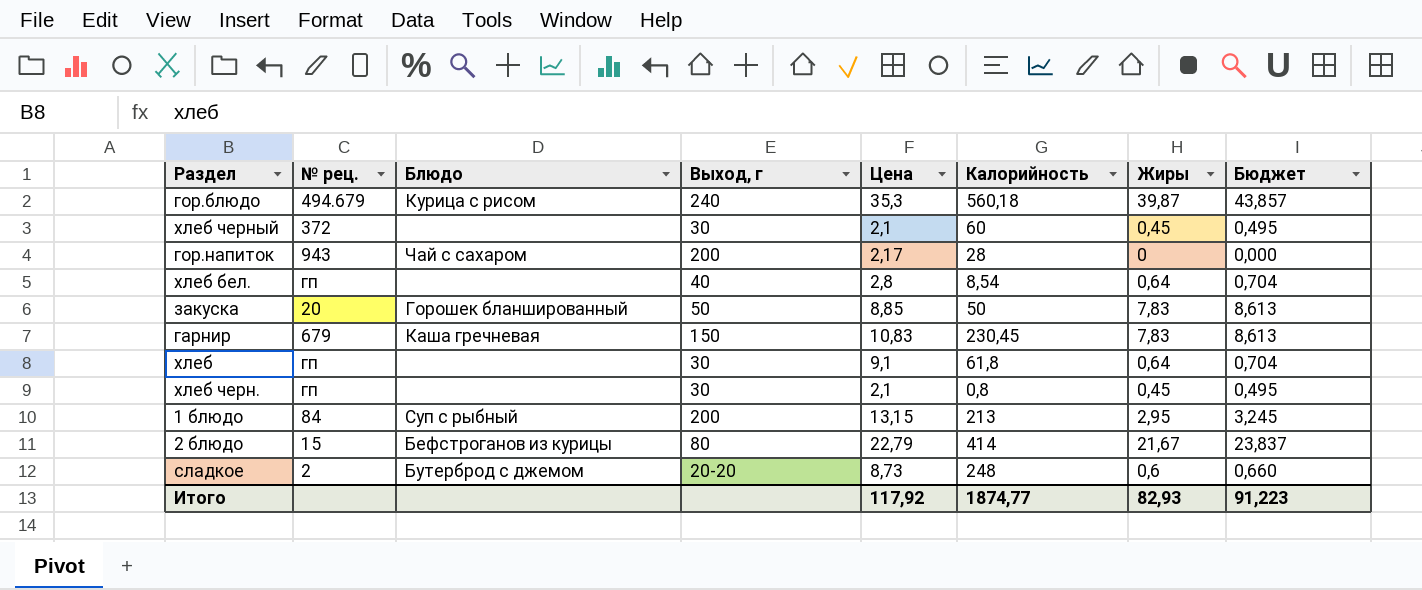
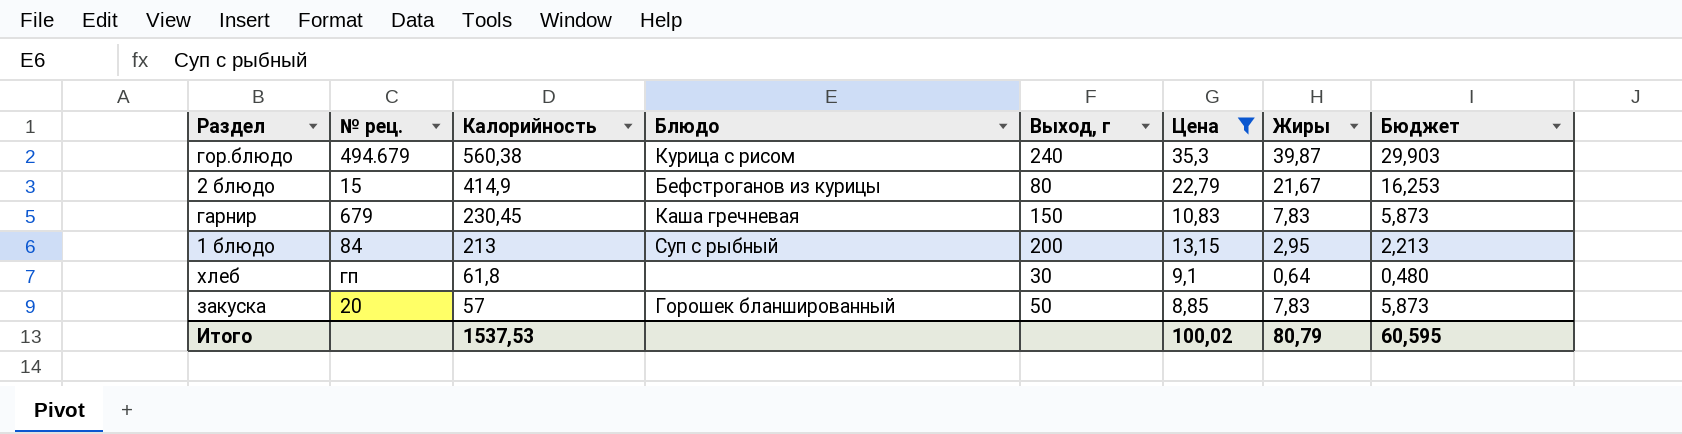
filter: none -> Цена >= 8,85
row order: none -> Калорийность descending
column Калорийность | position: 6 -> 3
column Бюджет | formula: [Жиры] * 1,1 -> [Жиры] * 0,75
гор.блюдо | Калорийность: 560,18 -> 560,38
2 блюдо | Калорийность: 414 -> 414,9
закуска | Калорийность: 50 -> 57
Итого | Калорийность: 1874,77 -> 1537,53
Итого | Цена: 117,92 -> 100,02
Итого | Жиры: 82,93 -> 80,79
Итого | Бюджет: 91,223 -> 60,595

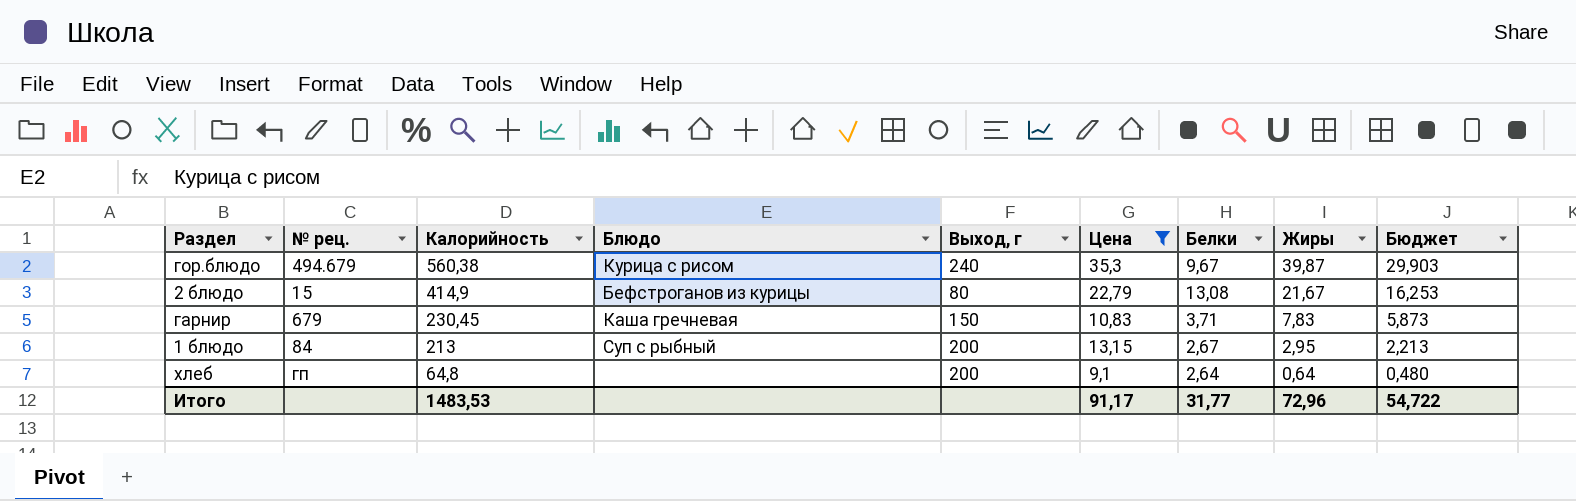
column Белки | position: none -> 7
row закуска: 20 | 57 | Горошек бланшированный | 50 | 8,85 | 7,83 | 5,873 -> none
хлеб | Калорийность: 61,8 -> 64,8
хлеб | Выход, г: 30 -> 200
Итого | Калорийность: 1537,53 -> 1483,53
Итого | Цена: 100,02 -> 91,17
Итого | Жиры: 80,79 -> 72,96
Итого | Бюджет: 60,595 -> 54,722

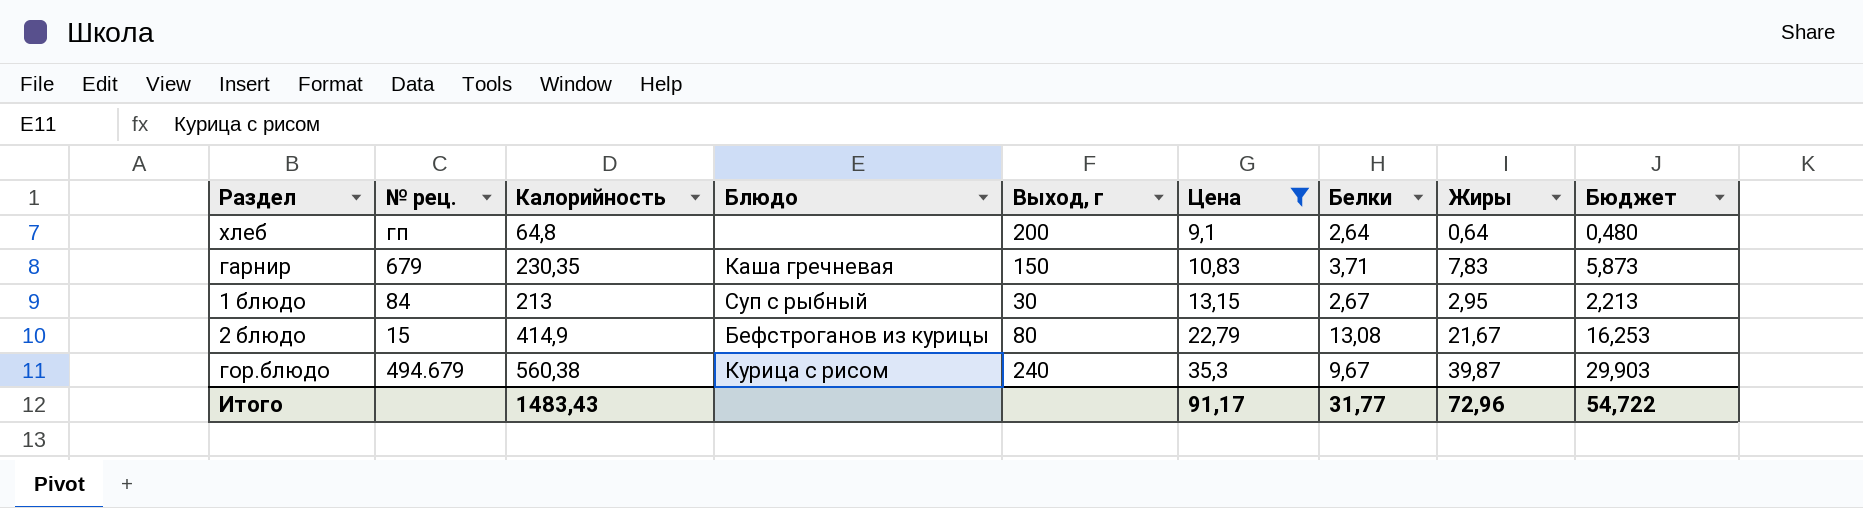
row order: Калорийность descending -> Цена ascending
гарнир | Калорийность: 230,45 -> 230,35
1 блюдо | Выход, г: 200 -> 30
Итого | Калорийность: 1483,53 -> 1483,43

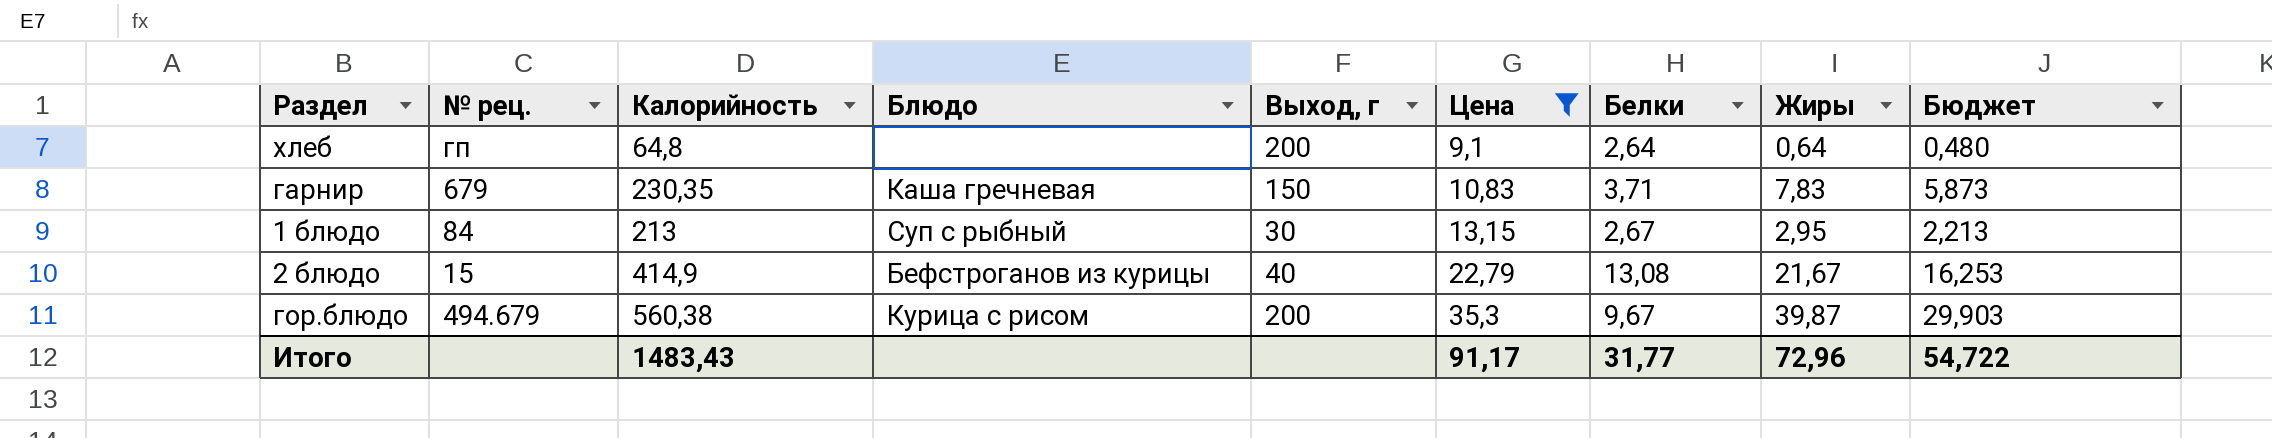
2 блюдо | Выход, г: 80 -> 40
гор.блюдо | Выход, г: 240 -> 200

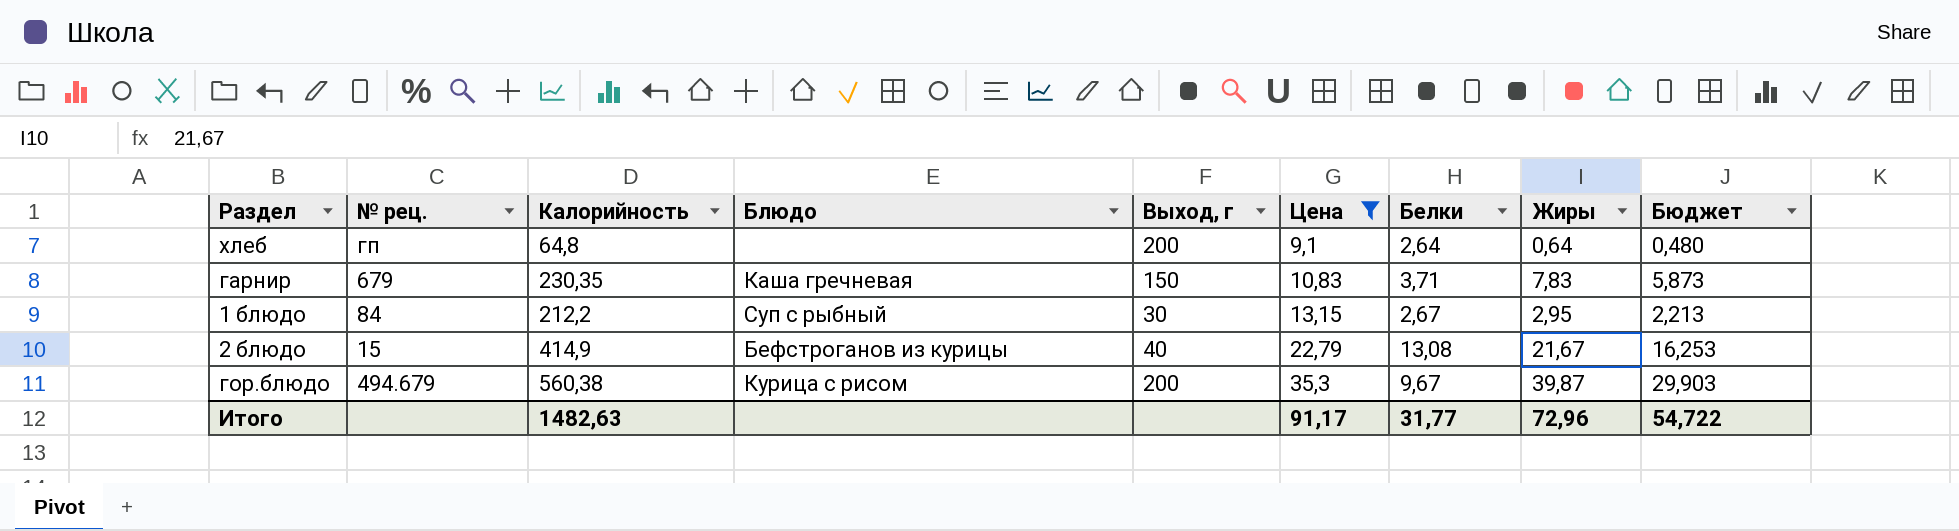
1 блюдо | Калорийность: 213 -> 212,2
Итого | Калорийность: 1483,43 -> 1482,63

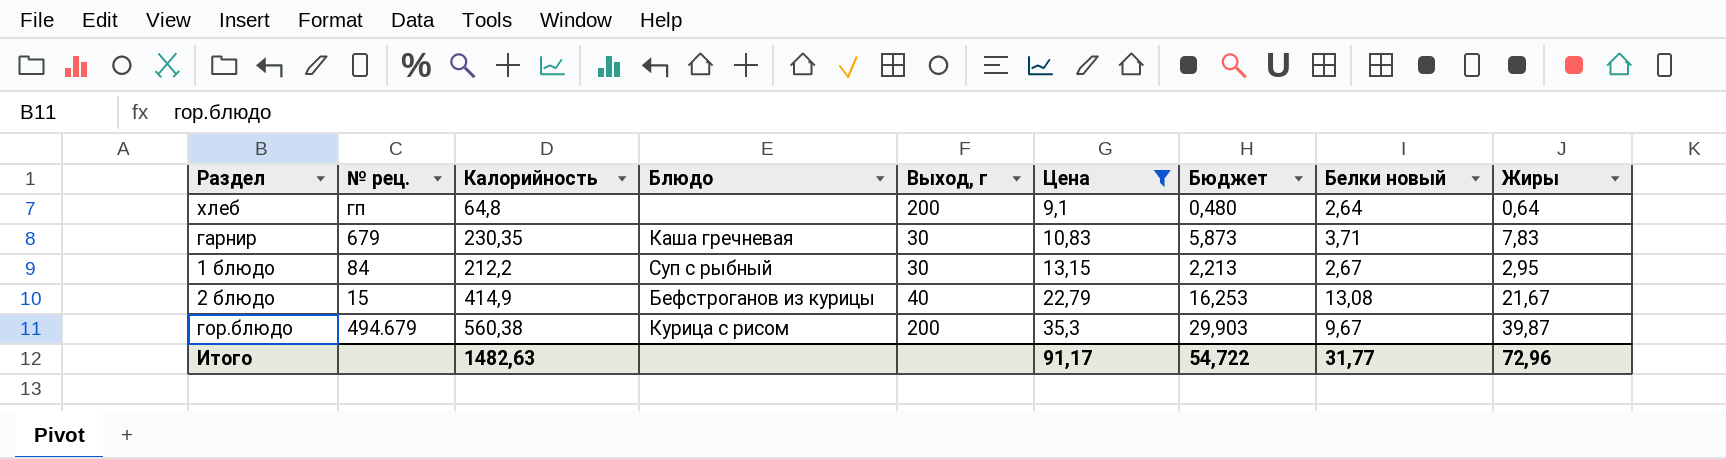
column Бюджет | position: 9 -> 7
column name: Белки -> Белки новый
гарнир | Выход, г: 150 -> 30

